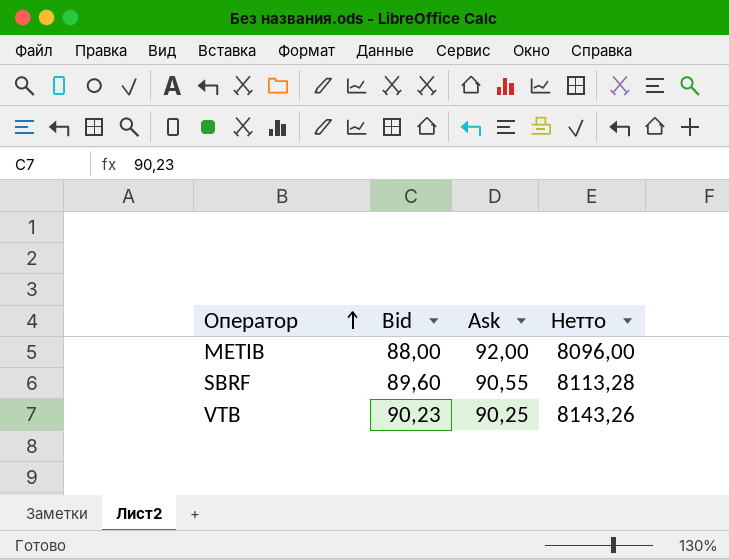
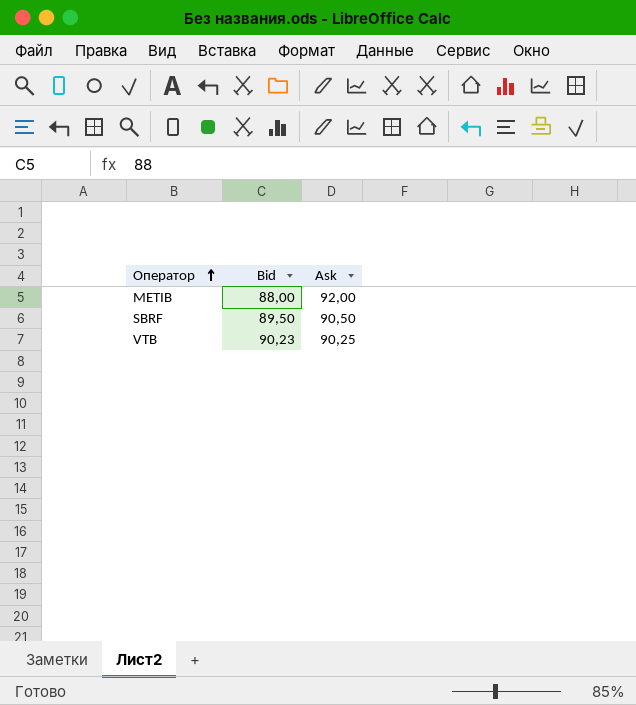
column Нетто | formula: [Bid] * [Ask] -> none
SBRF | Bid: 89,60 -> 89,50
SBRF | Ask: 90,55 -> 90,50

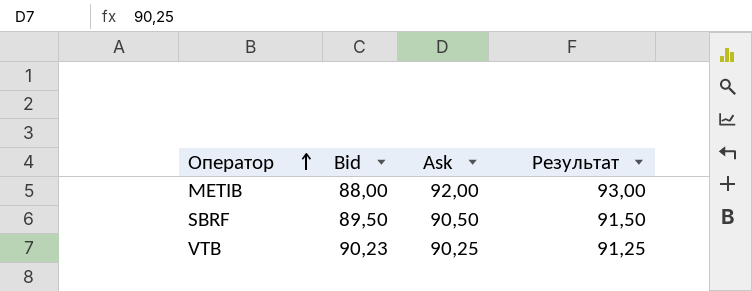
column Результат | formula: none -> [Ask] + 1

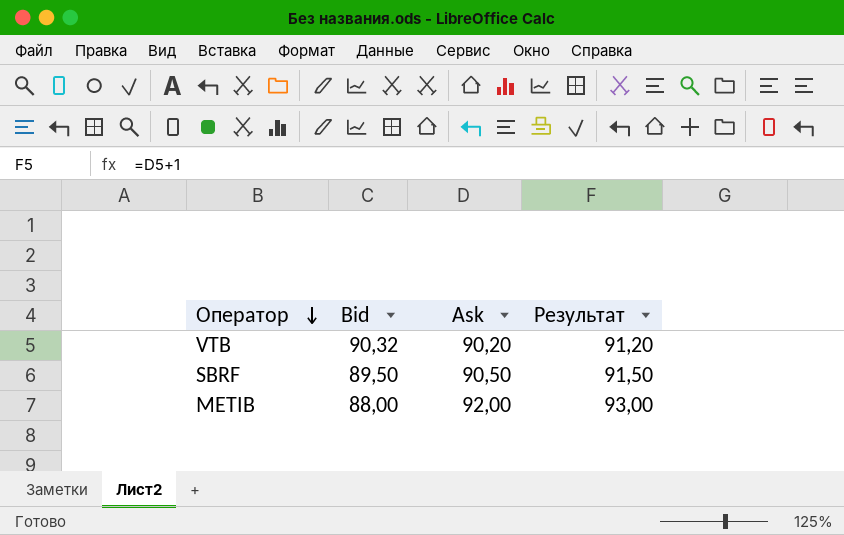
row order: Оператор ascending -> Оператор descending
VTB | Bid: 90,23 -> 90,32
VTB | Ask: 90,25 -> 90,20
VTB | Результат: 91,25 -> 91,20

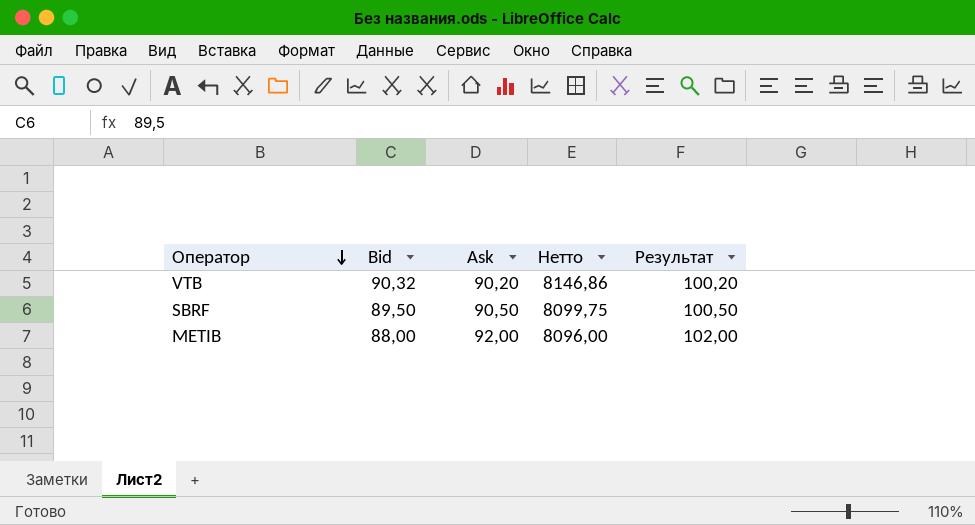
column Нетто | formula: none -> [Bid] * [Ask]
column Результат | formula: [Ask] + 1 -> [Ask] + 10

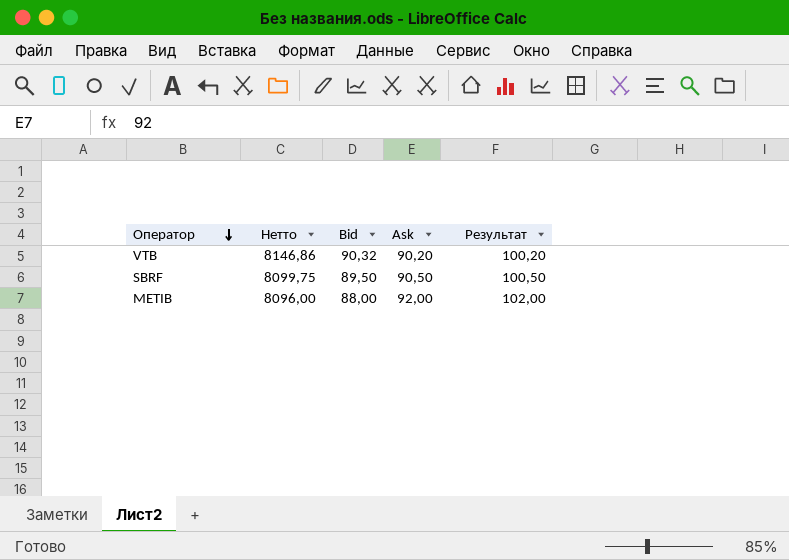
column Нетто | position: 4 -> 2

